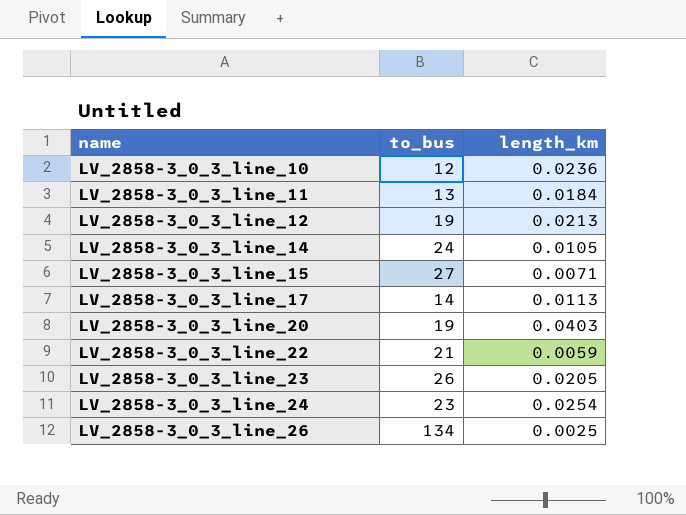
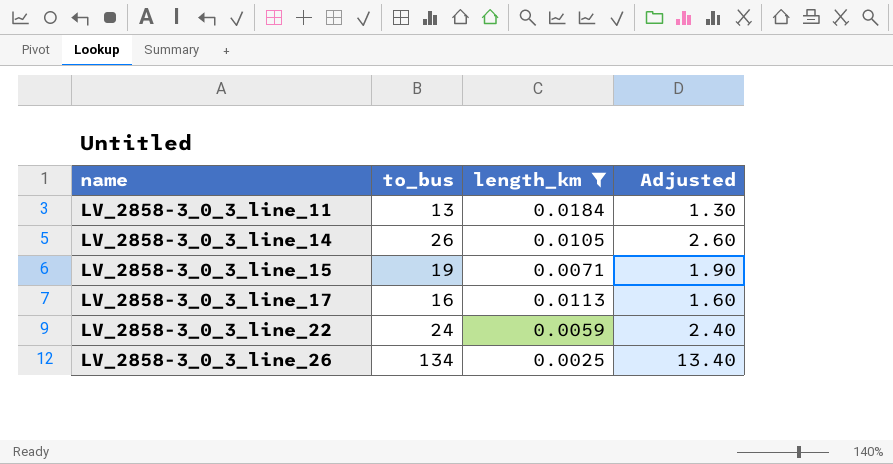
filter: none -> length_km <= 0.0184
column Adjusted | formula: none -> [to_bus] * 0.1
LV_2858-3_0_3_line_14 | to_bus: 24 -> 26
LV_2858-3_0_3_line_15 | to_bus: 27 -> 19
LV_2858-3_0_3_line_17 | to_bus: 14 -> 16
LV_2858-3_0_3_line_22 | to_bus: 21 -> 24

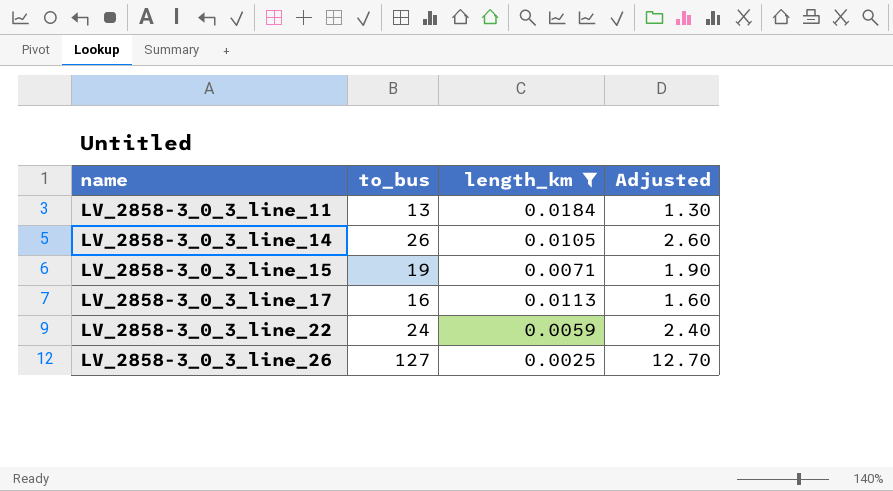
LV_2858-3_0_3_line_26 | to_bus: 134 -> 127
LV_2858-3_0_3_line_26 | Adjusted: 13.40 -> 12.70

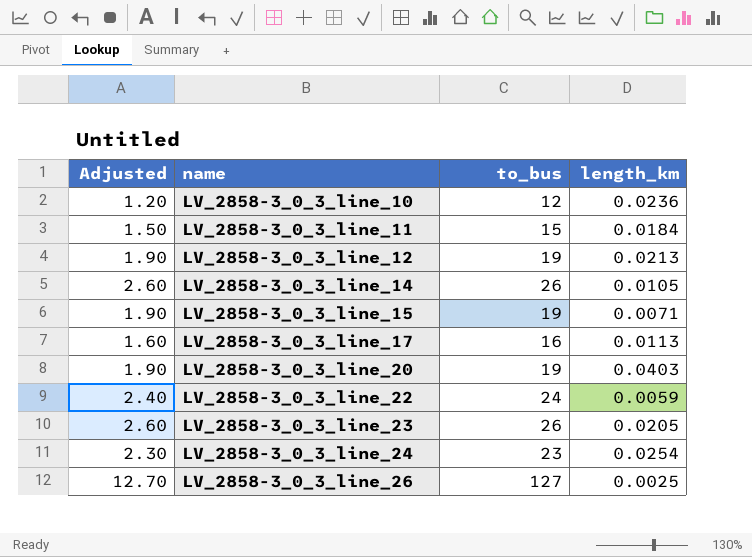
filter: length_km <= 0.0184 -> none
column Adjusted | position: 4 -> 1
LV_2858-3_0_3_line_11 | Adjusted: 1.30 -> 1.50
LV_2858-3_0_3_line_11 | to_bus: 13 -> 15

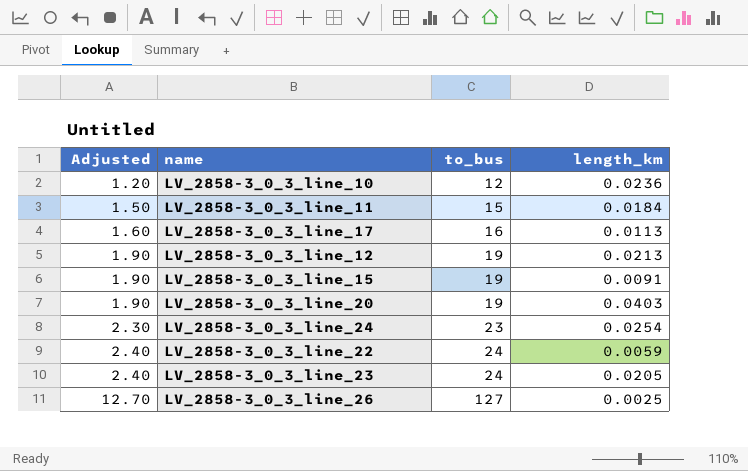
row order: name ascending -> Adjusted ascending
row LV_2858-3_0_3_line_14: 2.60 | 26 | 0.0105 -> none
LV_2858-3_0_3_line_15 | length_km: 0.0071 -> 0.0091
LV_2858-3_0_3_line_23 | Adjusted: 2.60 -> 2.40
LV_2858-3_0_3_line_23 | to_bus: 26 -> 24

